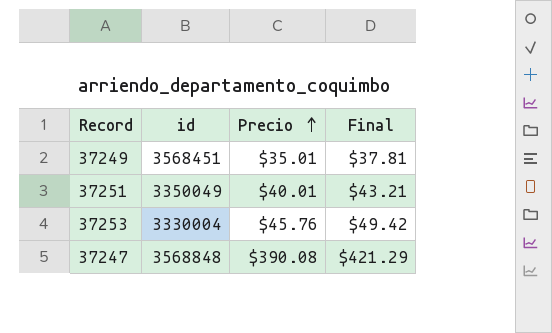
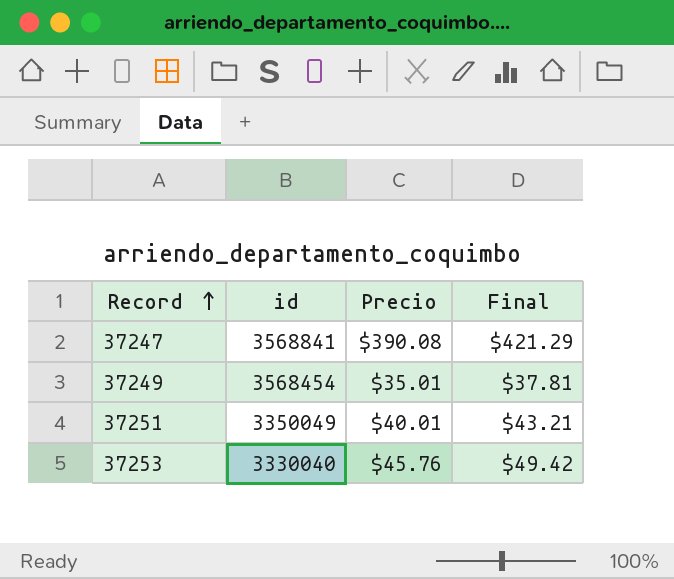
row order: Precio ascending -> Record ascending
37247 | id: 3568848 -> 3568841
37249 | id: 3568451 -> 3568454
37253 | id: 3330004 -> 3330040

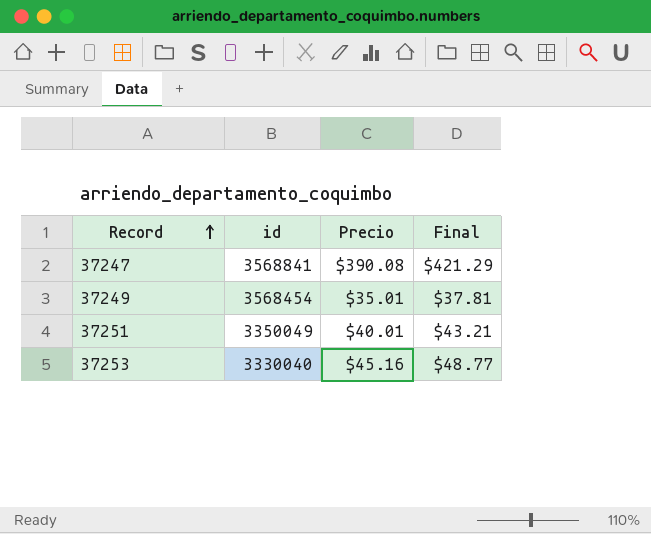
37253 | Precio: $45.76 -> $45.16
37253 | Final: $49.42 -> $48.77

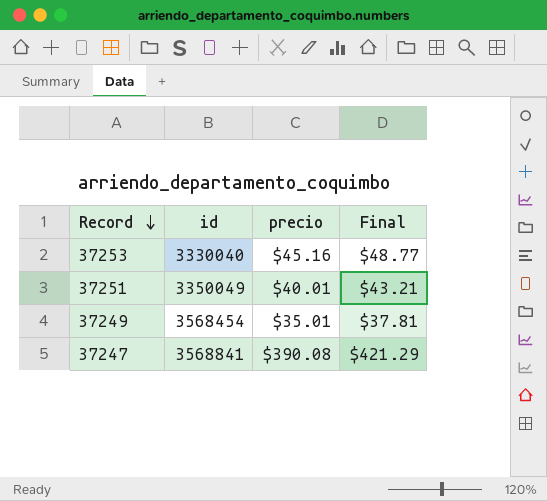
row order: Record ascending -> Record descending
column name: Precio -> precio

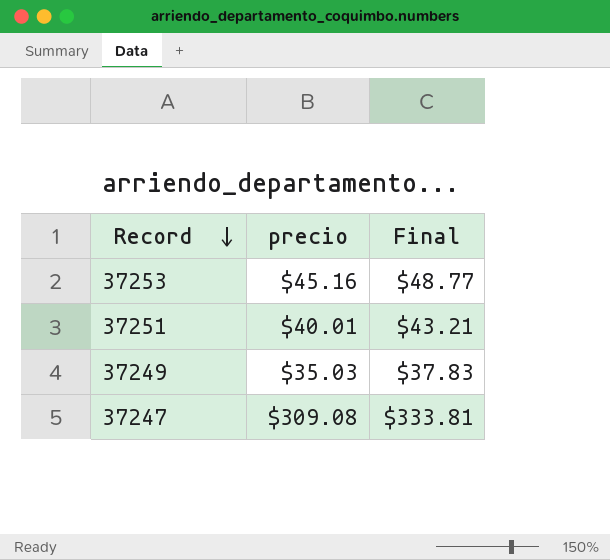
column id | position: 2 -> none
37249 | precio: $35.01 -> $35.03
37249 | Final: $37.81 -> $37.83
37247 | precio: $390.08 -> $309.08
37247 | Final: $421.29 -> $333.81

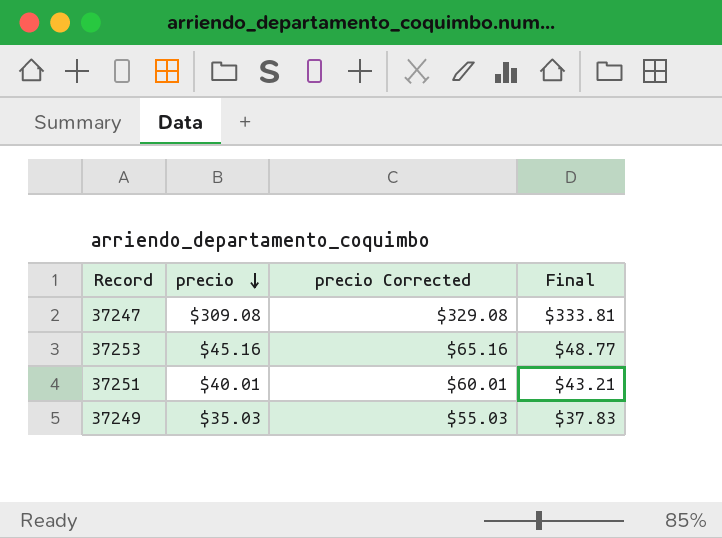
row order: Record descending -> precio descending
column precio Corrected | formula: none -> [precio] + 20

